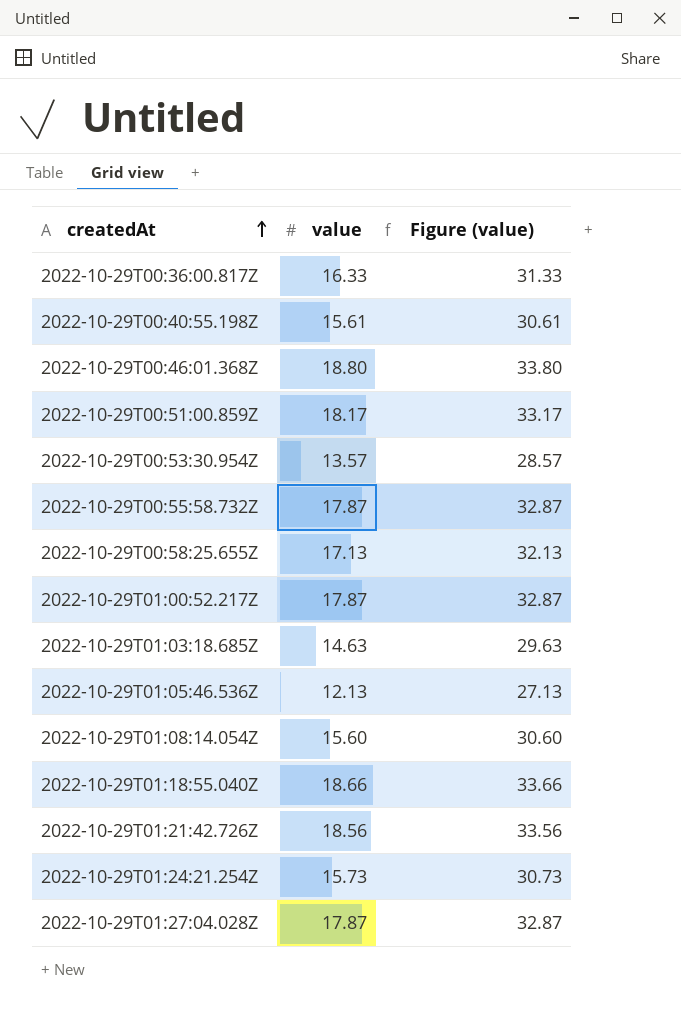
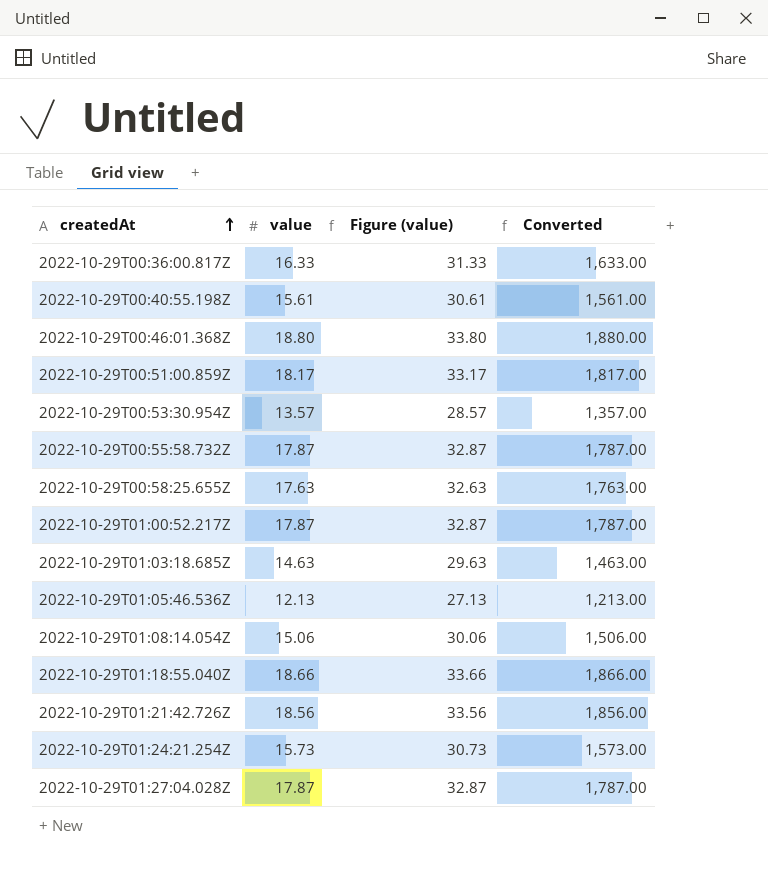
column Converted | formula: none -> [value] * 100
2022-10-29T00:58:25.655Z | value: 17.13 -> 17.63
2022-10-29T00:58:25.655Z | Figure (value): 32.13 -> 32.63
2022-10-29T01:08:14.054Z | value: 15.60 -> 15.06
2022-10-29T01:08:14.054Z | Figure (value): 30.60 -> 30.06

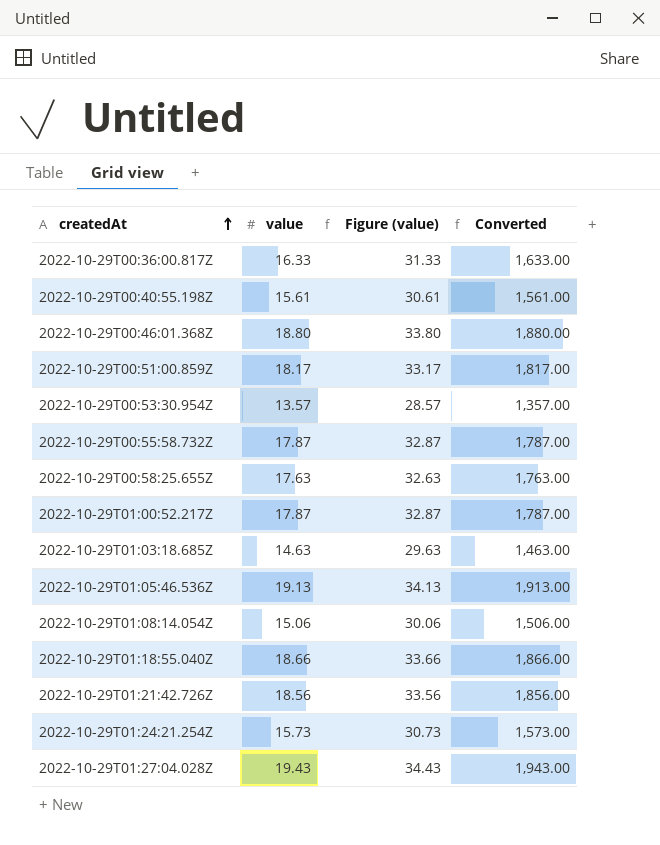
2022-10-29T01:05:46.536Z | value: 12.13 -> 19.13
2022-10-29T01:05:46.536Z | Figure (value): 27.13 -> 34.13
2022-10-29T01:05:46.536Z | Converted: 1,213.00 -> 1,913.00
2022-10-29T01:27:04.028Z | value: 17.87 -> 19.43
2022-10-29T01:27:04.028Z | Figure (value): 32.87 -> 34.43
2022-10-29T01:27:04.028Z | Converted: 1,787.00 -> 1,943.00

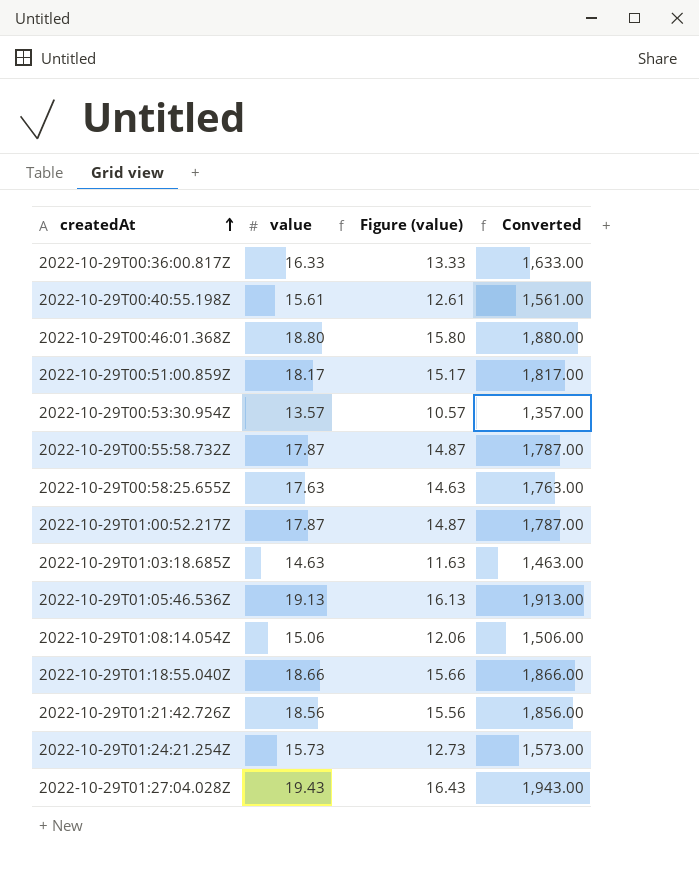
column Figure (value) | formula: [value] + 15 -> [value] - 3

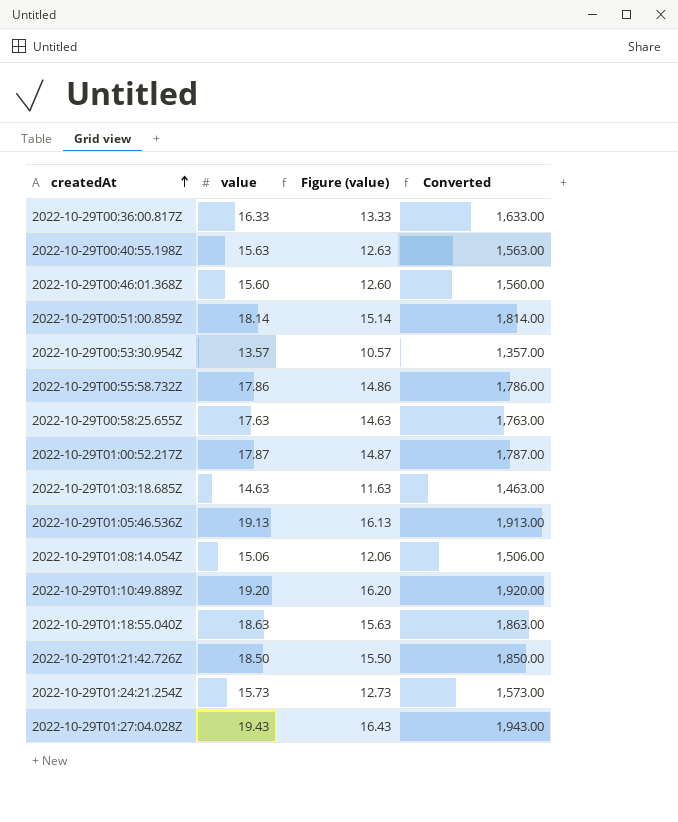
2022-10-29T00:40:55.198Z | value: 15.61 -> 15.63
2022-10-29T00:40:55.198Z | Figure (value): 12.61 -> 12.63
2022-10-29T00:40:55.198Z | Converted: 1,561.00 -> 1,563.00
2022-10-29T00:46:01.368Z | value: 18.80 -> 15.60
2022-10-29T00:46:01.368Z | Figure (value): 15.80 -> 12.60
2022-10-29T00:46:01.368Z | Converted: 1,880.00 -> 1,560.00
2022-10-29T00:51:00.859Z | value: 18.17 -> 18.14
2022-10-29T00:51:00.859Z | Figure (value): 15.17 -> 15.14
2022-10-29T00:51:00.859Z | Converted: 1,817.00 -> 1,814.00
2022-10-29T00:55:58.732Z | value: 17.87 -> 17.86
2022-10-29T00:55:58.732Z | Figure (value): 14.87 -> 14.86
2022-10-29T00:55:58.732Z | Converted: 1,787.00 -> 1,786.00
row 2022-10-29T01:10:49.889Z: none -> 19.20 | 16.20 | 1,920.00
2022-10-29T01:18:55.040Z | value: 18.66 -> 18.63
2022-10-29T01:18:55.040Z | Figure (value): 15.66 -> 15.63
2022-10-29T01:18:55.040Z | Converted: 1,866.00 -> 1,863.00
2022-10-29T01:21:42.726Z | value: 18.56 -> 18.50
2022-10-29T01:21:42.726Z | Figure (value): 15.56 -> 15.50
2022-10-29T01:21:42.726Z | Converted: 1,856.00 -> 1,850.00

